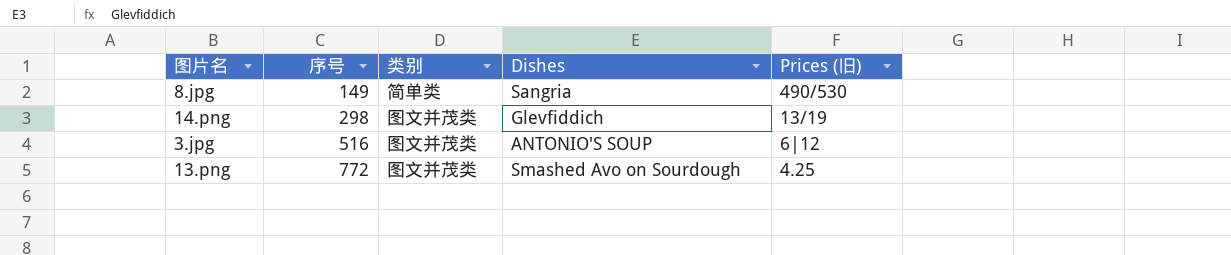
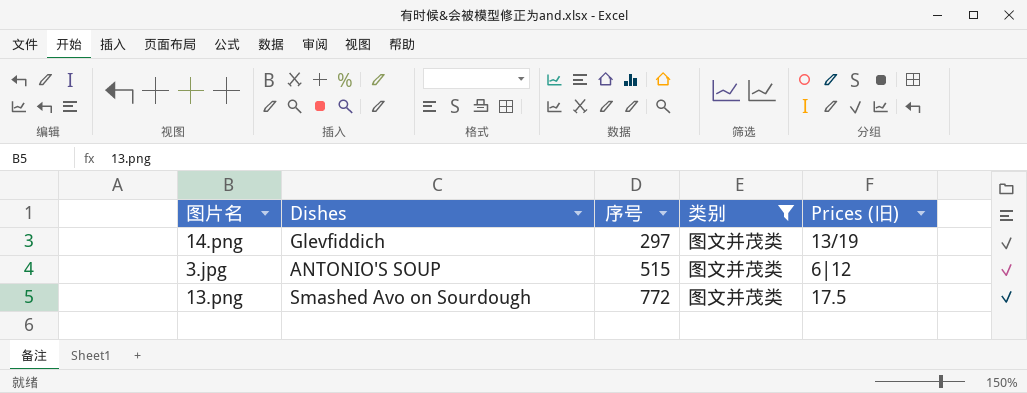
filter: none -> 类别 = 图文并茂类
column Dishes | position: 4 -> 2
14.png | 序号: 298 -> 297
3.jpg | 序号: 516 -> 515
13.png | Prices (旧): 4.25 -> 17.5

